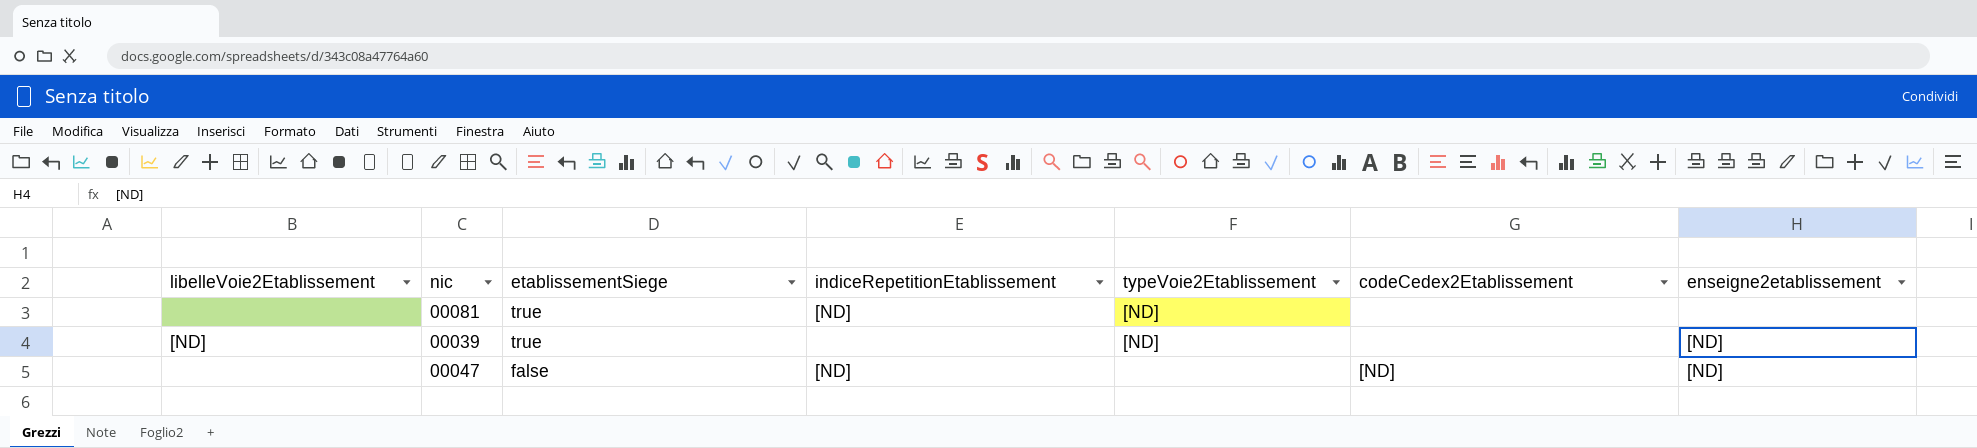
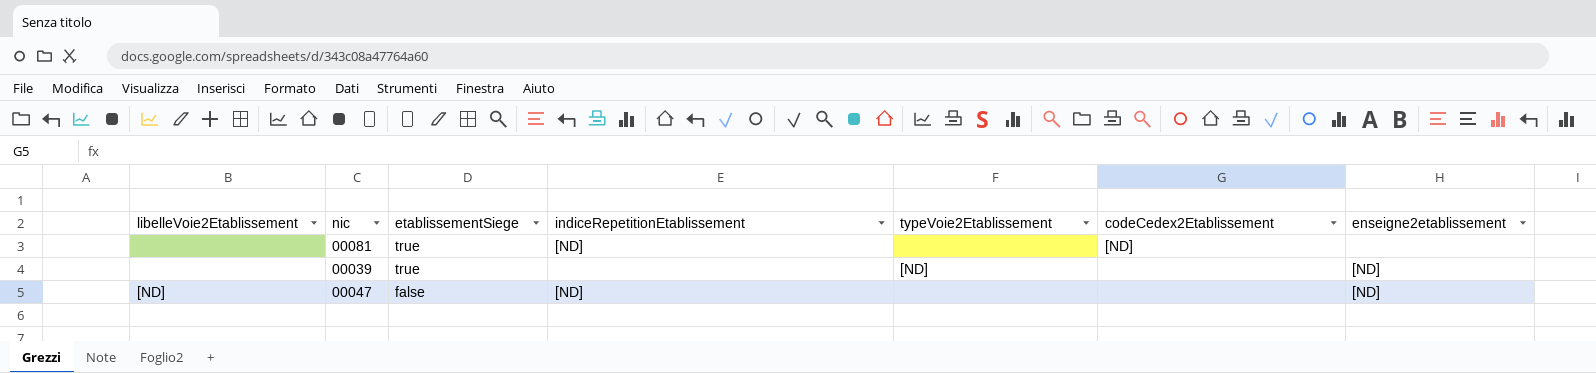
00081 | typeVoie2Etablissement: [ND] -> none
00081 | codeCedex2Etablissement: none -> [ND]
00039 | libelleVoie2Etablissement: [ND] -> none
00047 | libelleVoie2Etablissement: none -> [ND]
00047 | codeCedex2Etablissement: [ND] -> none

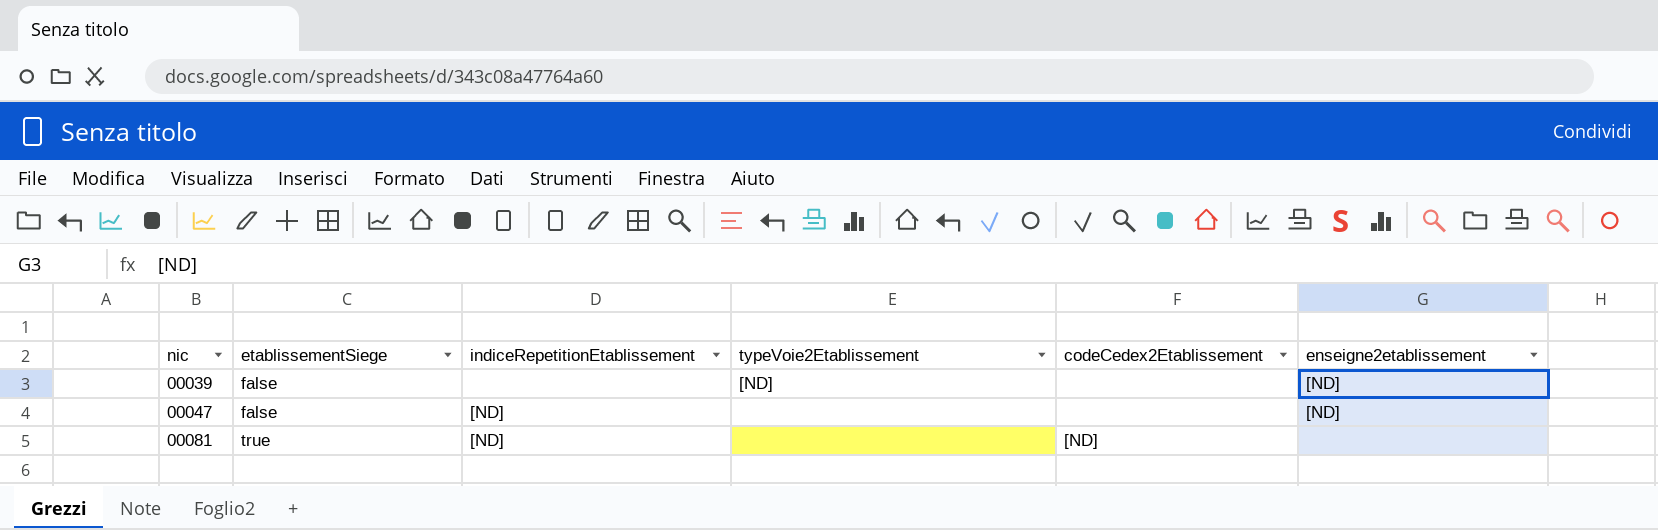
row order: etablissementSiege descending -> nic ascending
column libelleVoie2Etablissement | position: 1 -> none
00039 | etablissementSiege: true -> false

